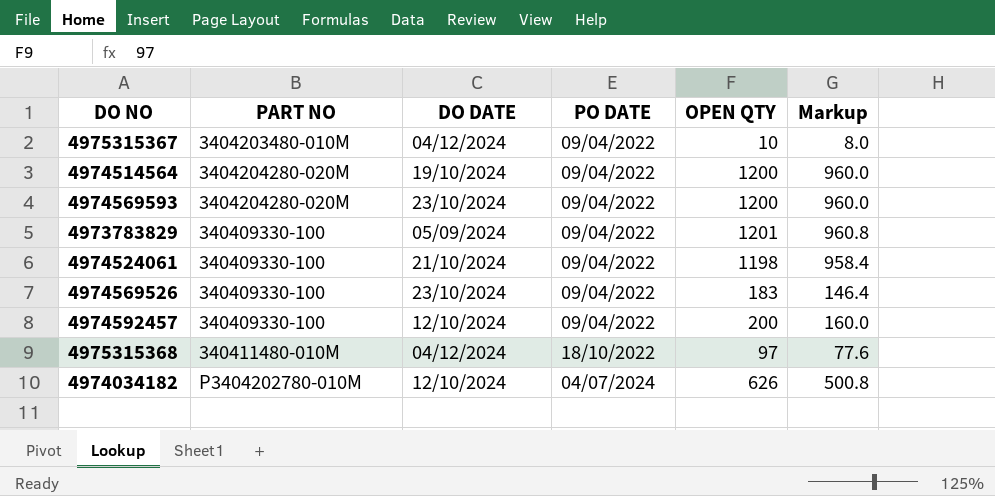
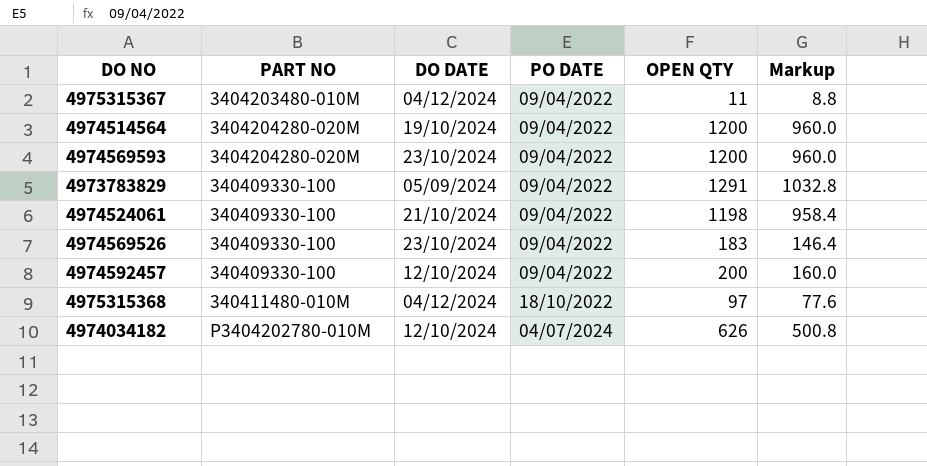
4975315367 | OPEN QTY: 10 -> 11
4975315367 | Markup: 8.0 -> 8.8
4973783829 | OPEN QTY: 1201 -> 1291
4973783829 | Markup: 960.8 -> 1032.8

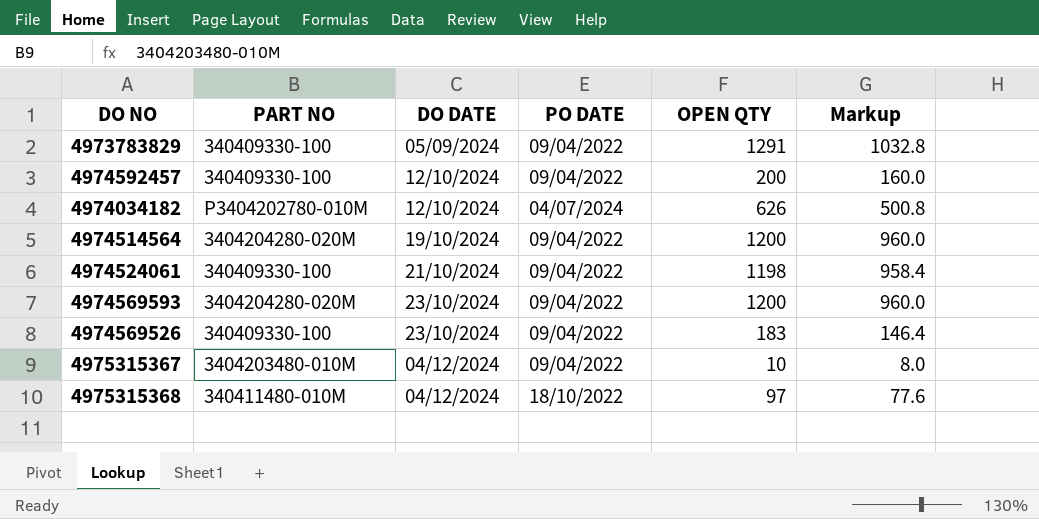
row order: PO DATE ascending -> DO DATE ascending
4975315367 | OPEN QTY: 11 -> 10
4975315367 | Markup: 8.8 -> 8.0

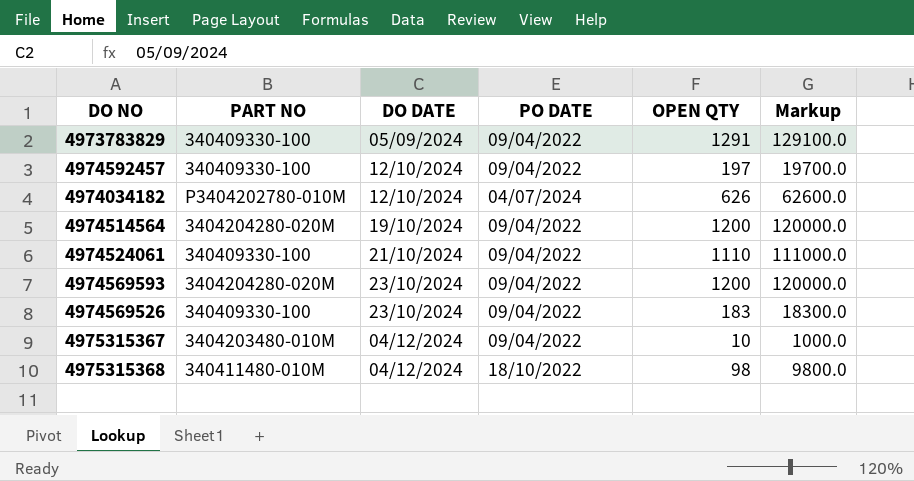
column Markup | formula: [OPEN QTY] * 0.8 -> [OPEN QTY] * 100
4974592457 | OPEN QTY: 200 -> 197
4974524061 | OPEN QTY: 1198 -> 1110
4975315368 | OPEN QTY: 97 -> 98

